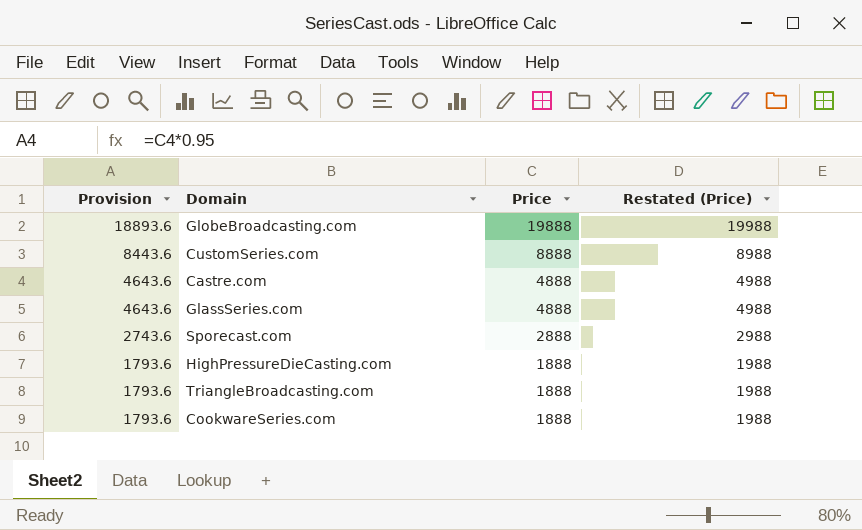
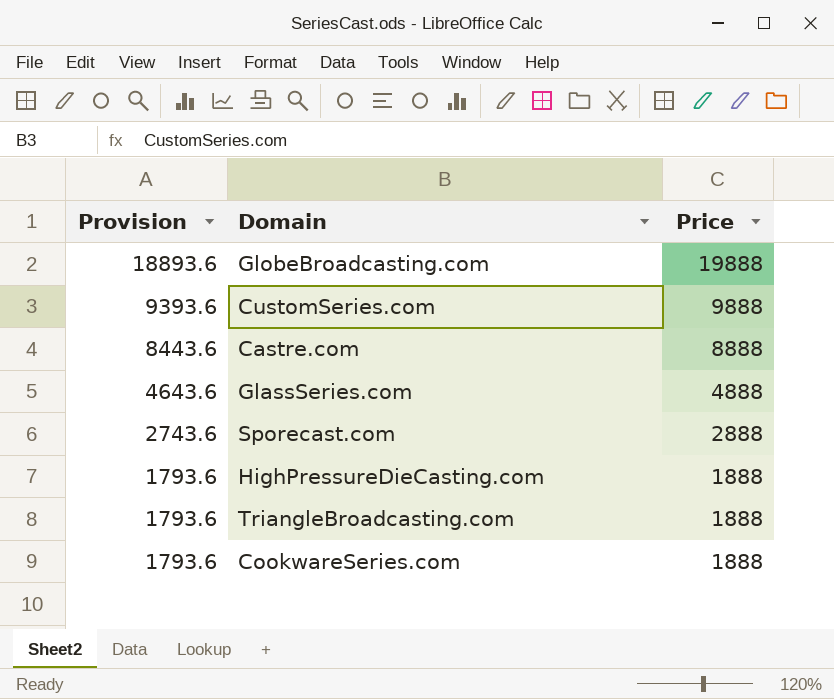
column Restated (Price) | formula: [Price] + 100 -> none
CustomSeries.com | Provision: 8443.6 -> 9393.6
CustomSeries.com | Price: 8888 -> 9888
Castre.com | Provision: 4643.6 -> 8443.6
Castre.com | Price: 4888 -> 8888

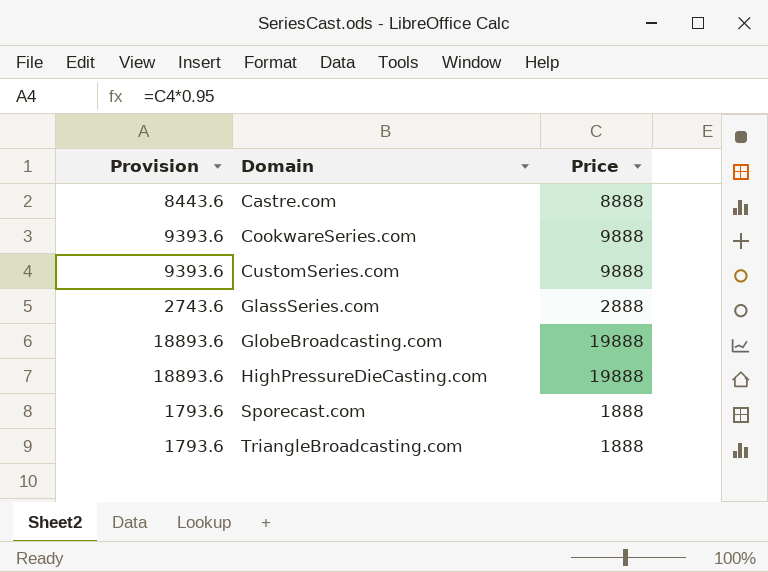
row order: Provision descending -> Domain ascending
CookwareSeries.com | Provision: 1793.6 -> 9393.6
CookwareSeries.com | Price: 1888 -> 9888
GlassSeries.com | Provision: 4643.6 -> 2743.6
GlassSeries.com | Price: 4888 -> 2888
HighPressureDieCasting.com | Provision: 1793.6 -> 18893.6
HighPressureDieCasting.com | Price: 1888 -> 19888
Sporecast.com | Provision: 2743.6 -> 1793.6
Sporecast.com | Price: 2888 -> 1888

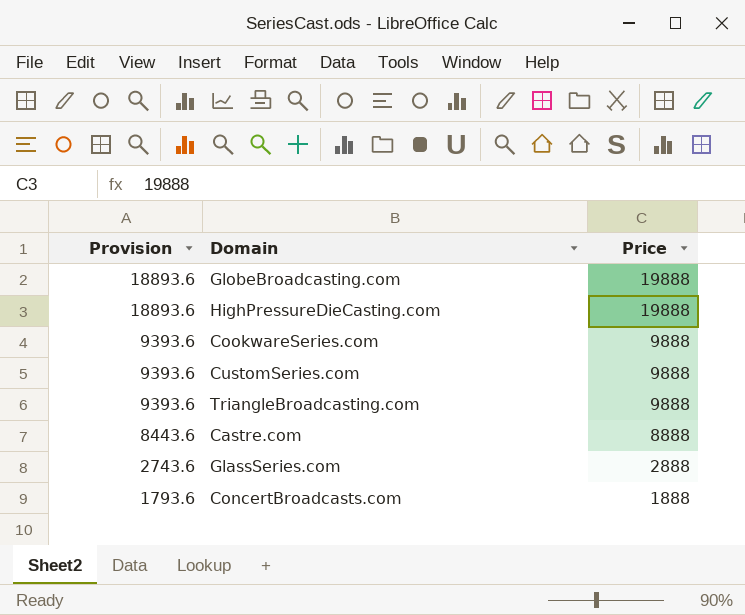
row order: Domain ascending -> Provision descending
row Sporecast.com: 1793.6 | 1888 -> none
TriangleBroadcasting.com | Provision: 1793.6 -> 9393.6
TriangleBroadcasting.com | Price: 1888 -> 9888
row ConcertBroadcasts.com: none -> 1793.6 | 1888

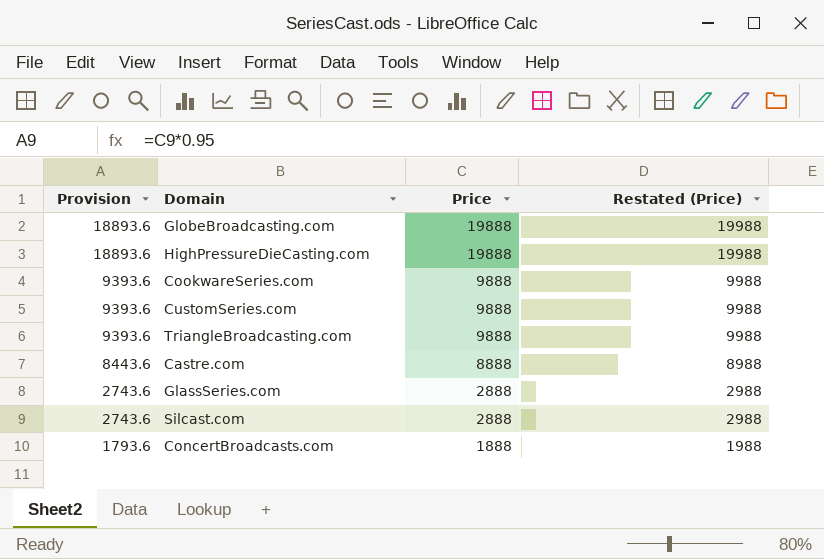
column Restated (Price) | formula: none -> [Price] + 100
row Silcast.com: none -> 2743.6 | 2888 | 2988

